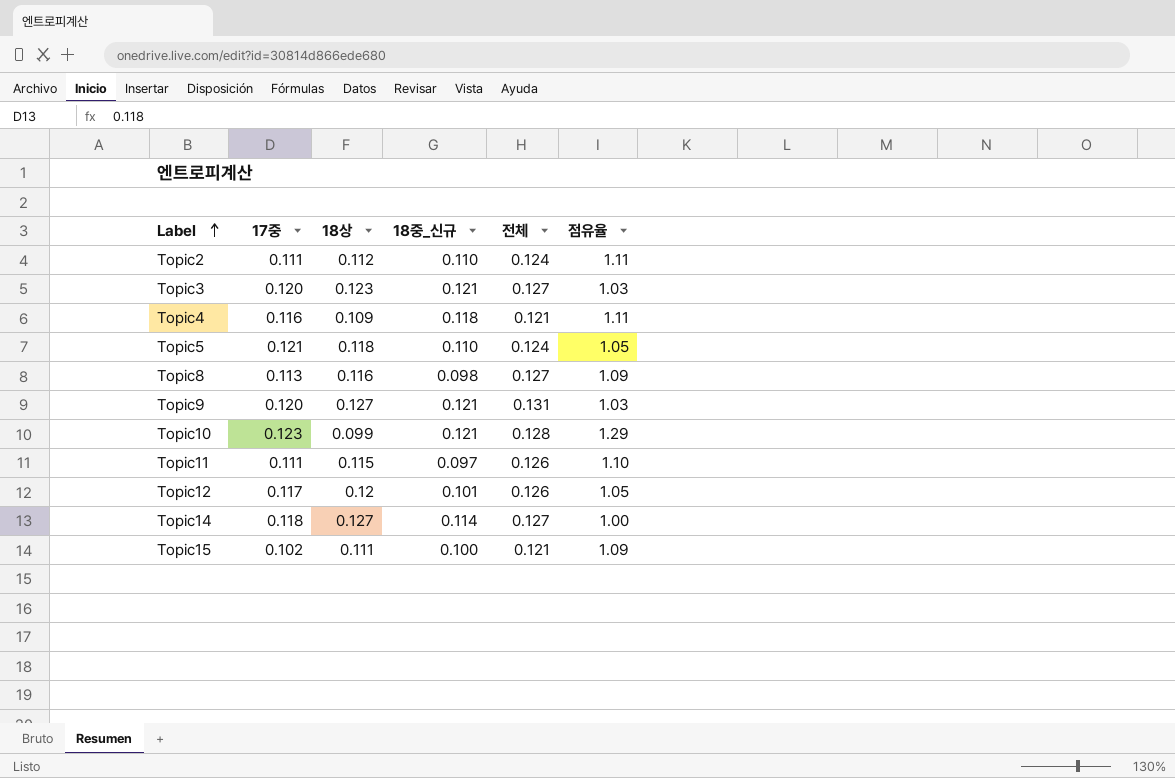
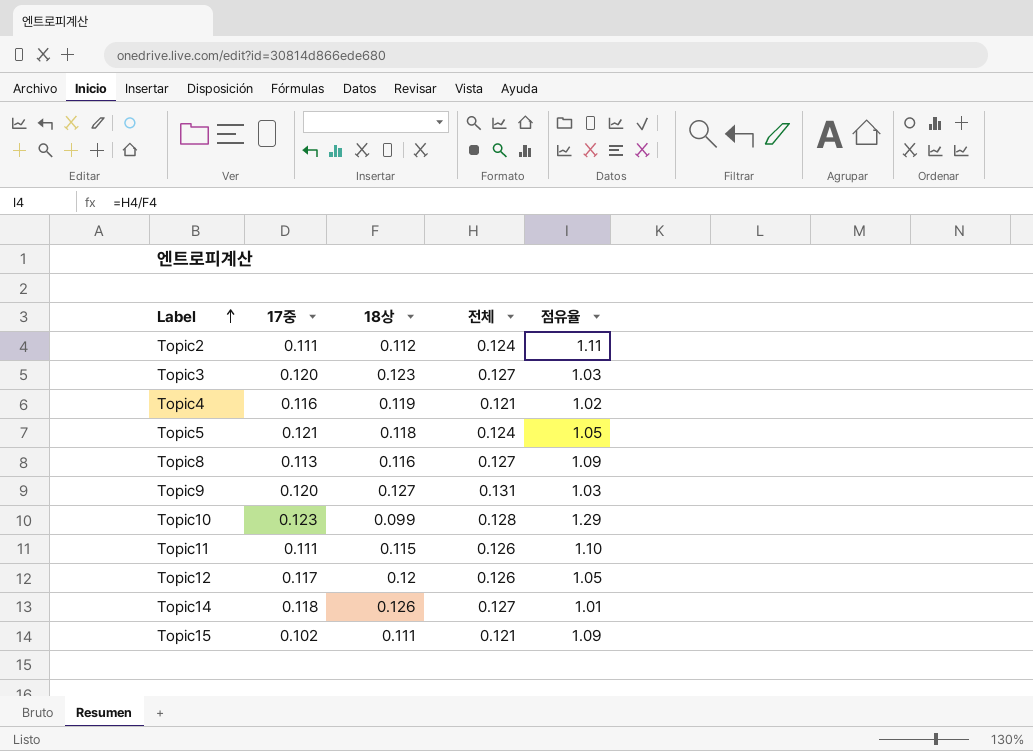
column 18중_신규 | position: 4 -> none
Topic4 | 18상: 0.109 -> 0.119
Topic4 | 점유율: 1.11 -> 1.02
Topic14 | 18상: 0.127 -> 0.126
Topic14 | 점유율: 1.00 -> 1.01

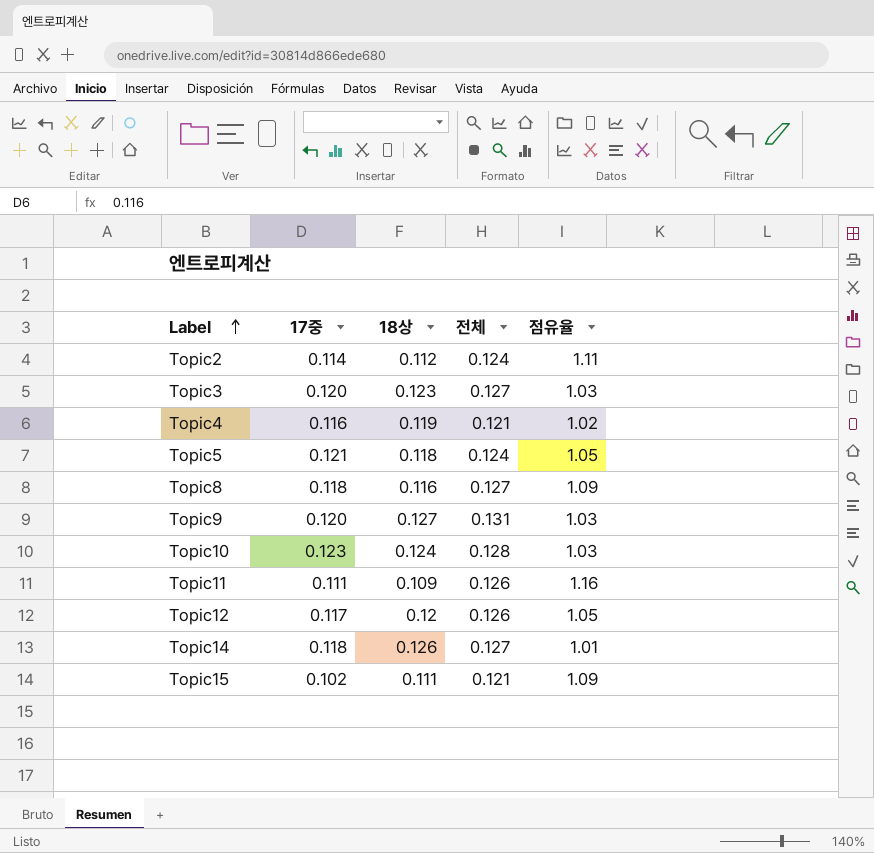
Topic2 | 17중: 0.111 -> 0.114
Topic8 | 17중: 0.113 -> 0.118
Topic10 | 18상: 0.099 -> 0.124
Topic10 | 점유율: 1.29 -> 1.03
Topic11 | 18상: 0.115 -> 0.109
Topic11 | 점유율: 1.10 -> 1.16

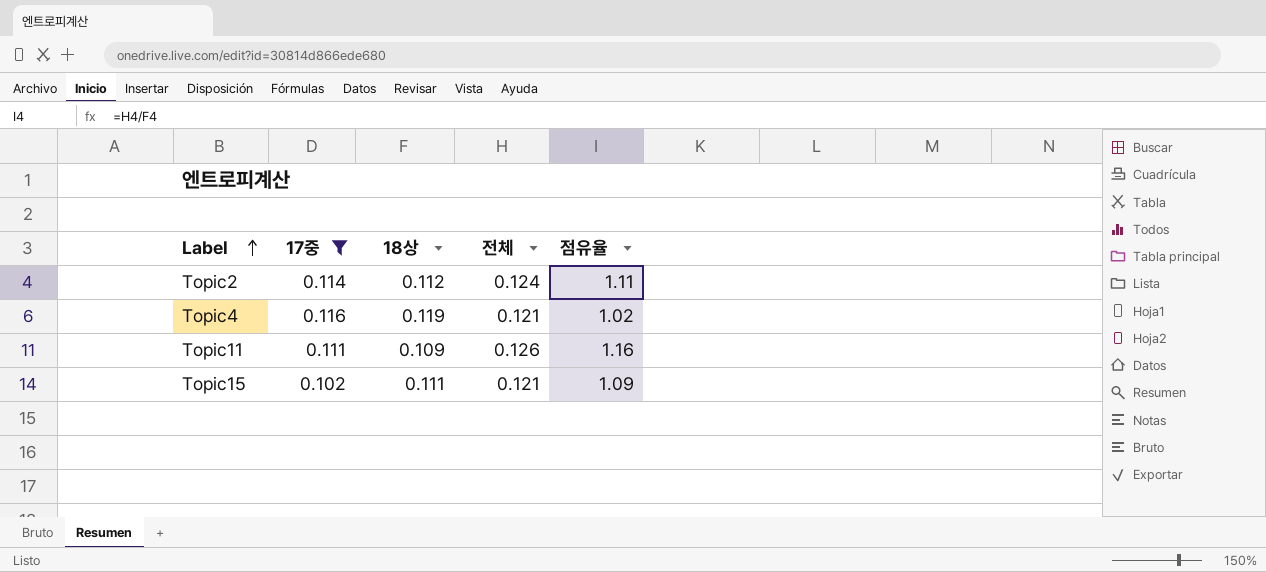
filter: none -> 17중 <= 0.116

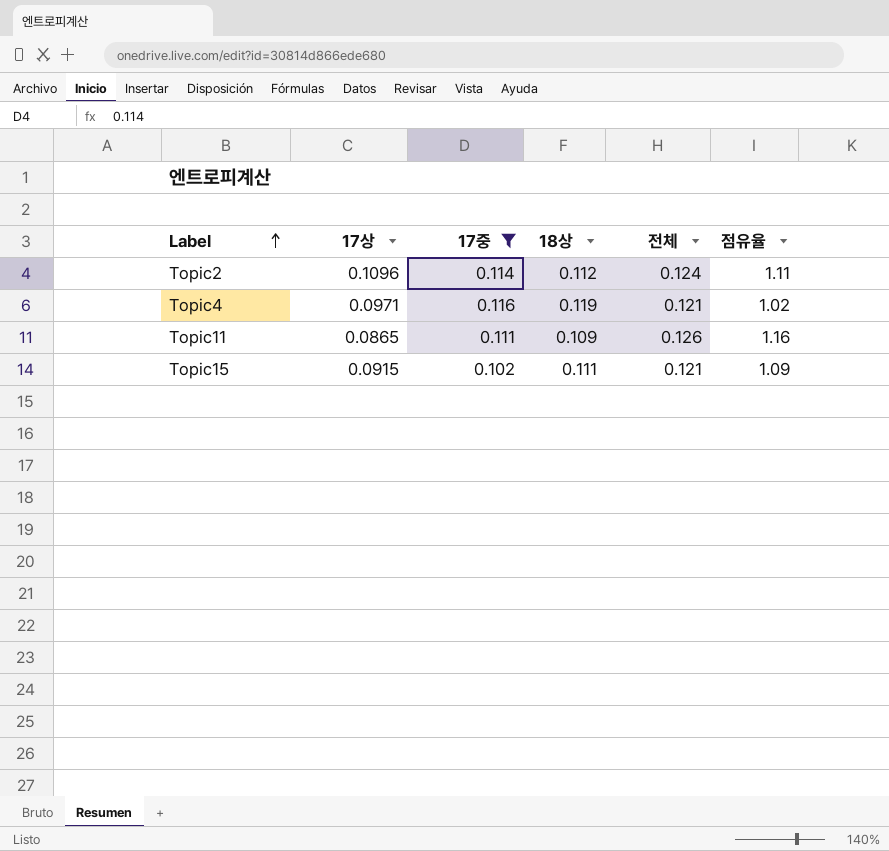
column 17상 | position: none -> 2

